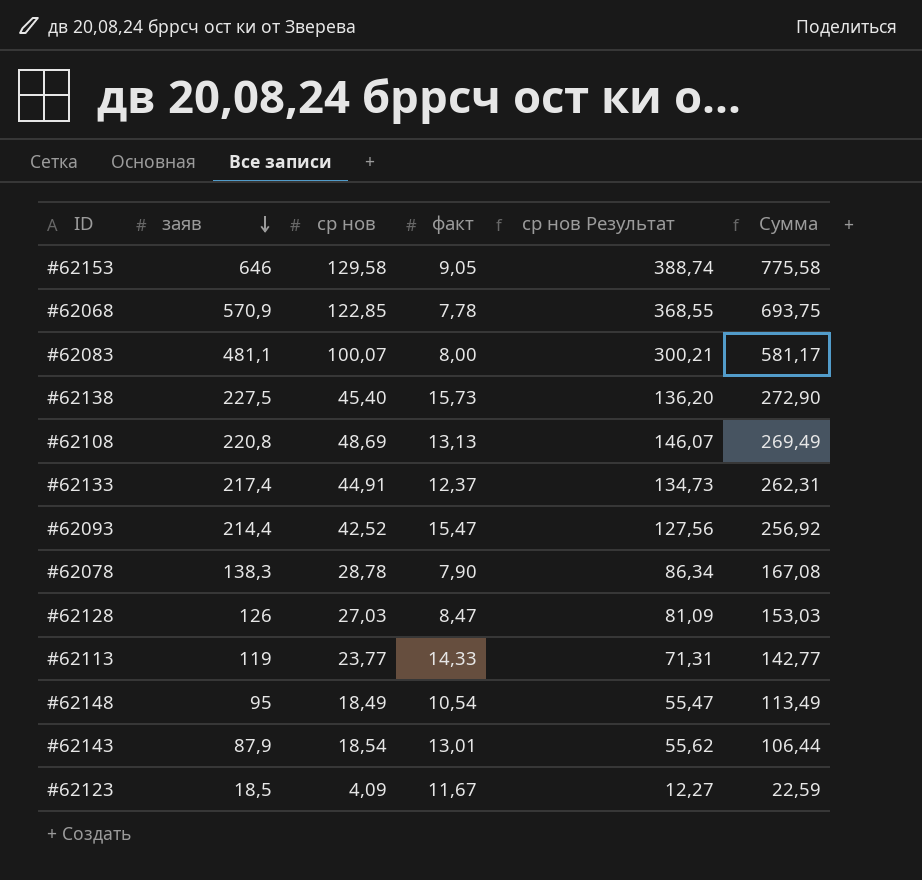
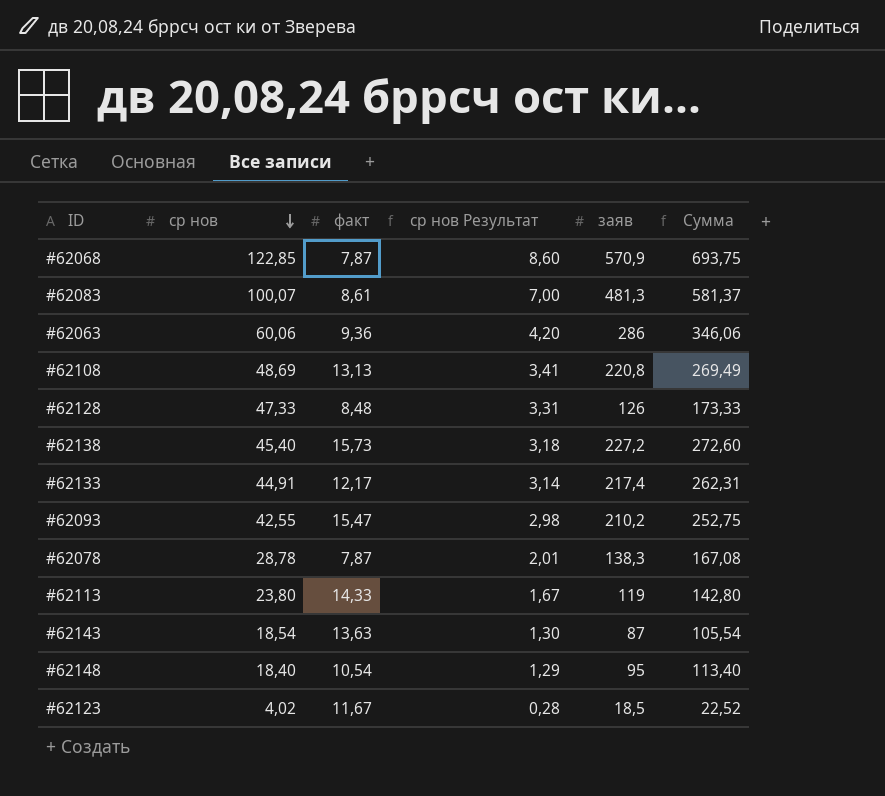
row order: заяв descending -> ср нов descending
column ср нов Результат | formula: [ср нов] * 3 -> [ср нов] * 0,07
column заяв | position: 2 -> 5
row #62153: 646 | 129,58 | 9,05 | 388,74 | 775,58 -> none
#62068 | факт: 7,78 -> 7,87
#62083 | факт: 8,00 -> 8,61
#62083 | заяв: 481,1 -> 481,3
#62083 | Сумма: 581,17 -> 581,37
row #62063: none -> 60,06 | 9,36 | 4,20 | 286 | 346,06
#62128 | ср нов: 27,03 -> 47,33
#62128 | факт: 8,47 -> 8,48
#62128 | Сумма: 153,03 -> 173,33
#62138 | заяв: 227,5 -> 227,2
#62138 | Сумма: 272,90 -> 272,60
#62133 | факт: 12,37 -> 12,17
#62093 | ср нов: 42,52 -> 42,55
#62093 | заяв: 214,4 -> 210,2
#62093 | Сумма: 256,92 -> 252,75
#62078 | факт: 7,90 -> 7,87
#62113 | ср нов: 23,77 -> 23,80
#62113 | Сумма: 142,77 -> 142,80
#62143 | факт: 13,01 -> 13,63
#62143 | заяв: 87,9 -> 87
#62143 | Сумма: 106,44 -> 105,54
#62148 | ср нов: 18,49 -> 18,40
#62148 | Сумма: 113,49 -> 113,40
#62123 | ср нов: 4,09 -> 4,02
#62123 | Сумма: 22,59 -> 22,52

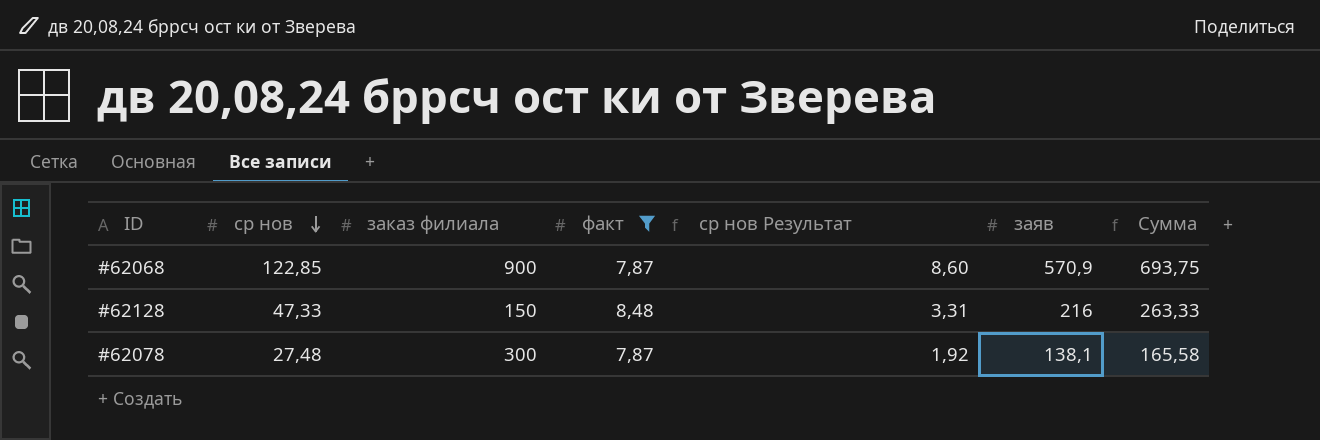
filter: none -> факт <= 8,48
column заказ филиала | position: none -> 3
#62128 | заяв: 126 -> 216
#62128 | Сумма: 173,33 -> 263,33
#62078 | ср нов: 28,78 -> 27,48
#62078 | ср нов Результат: 2,01 -> 1,92
#62078 | заяв: 138,3 -> 138,1
#62078 | Сумма: 167,08 -> 165,58

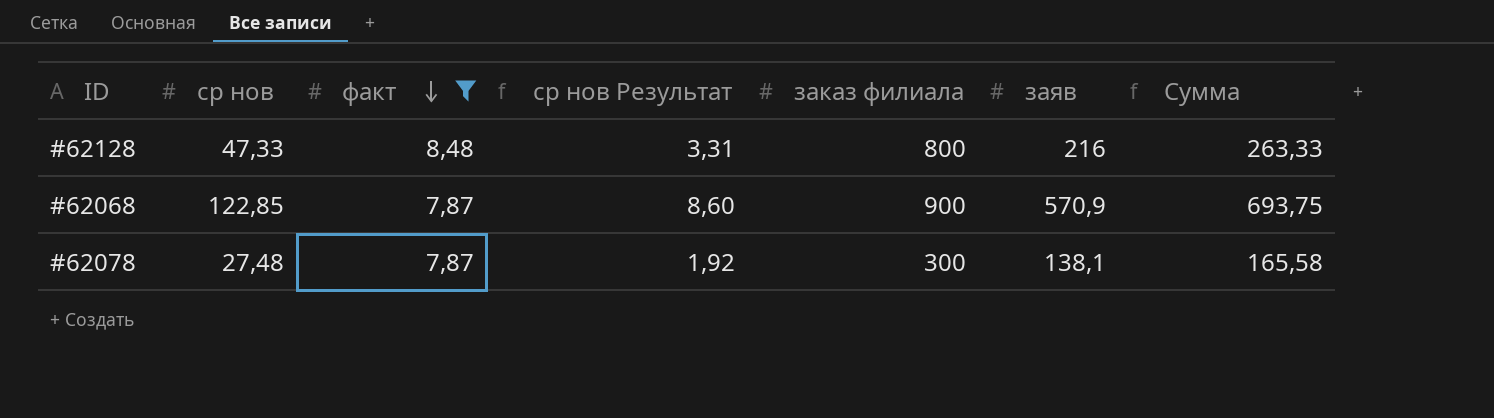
row order: ср нов descending -> факт descending
column заказ филиала | position: 3 -> 5
#62128 | заказ филиала: 150 -> 800

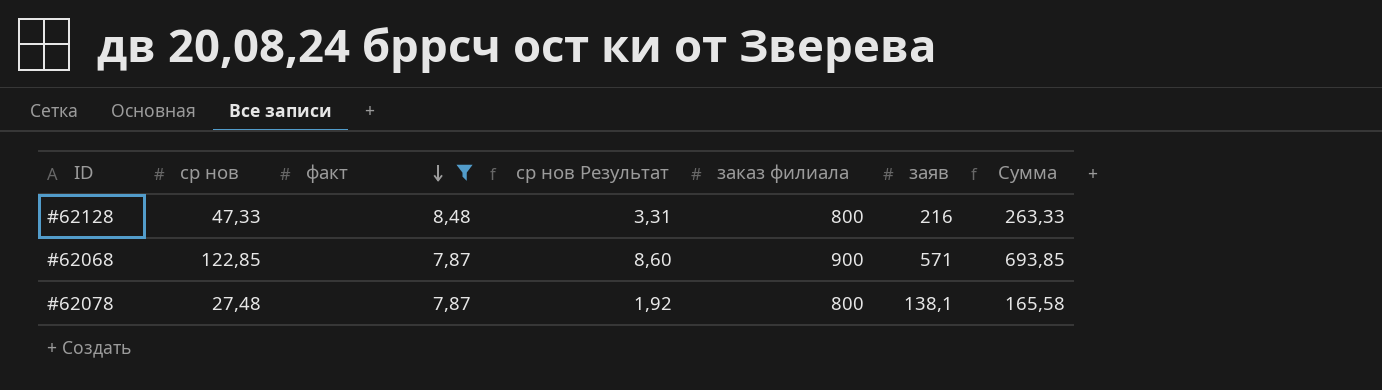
#62068 | заяв: 570,9 -> 571
#62068 | Сумма: 693,75 -> 693,85
#62078 | заказ филиала: 300 -> 800

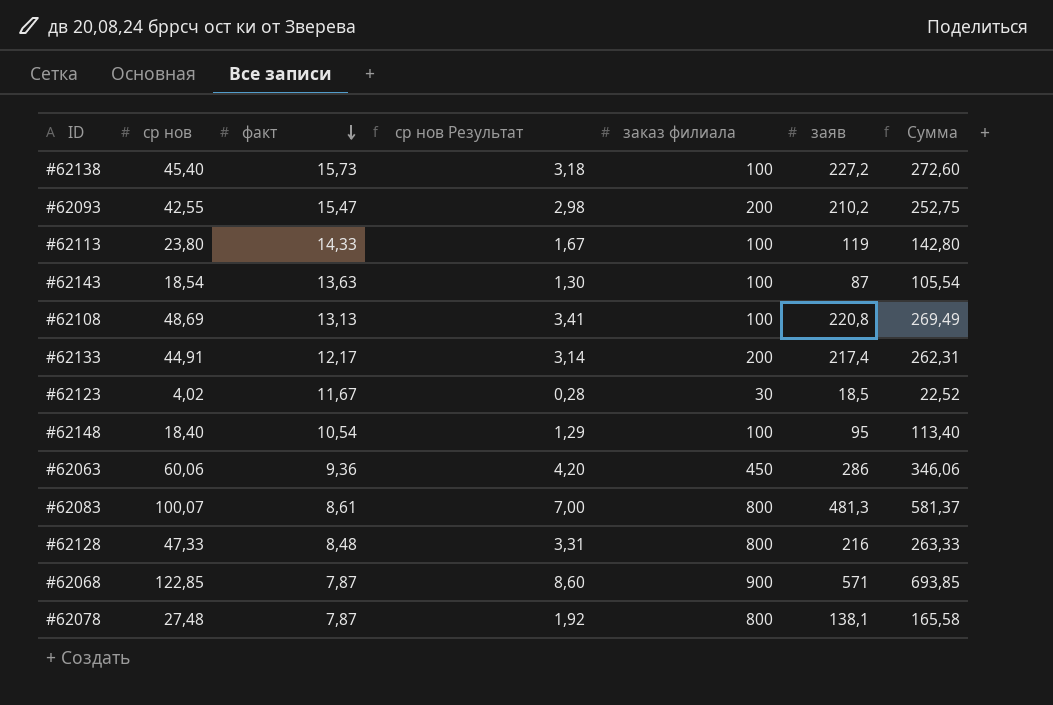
filter: факт <= 8,48 -> none

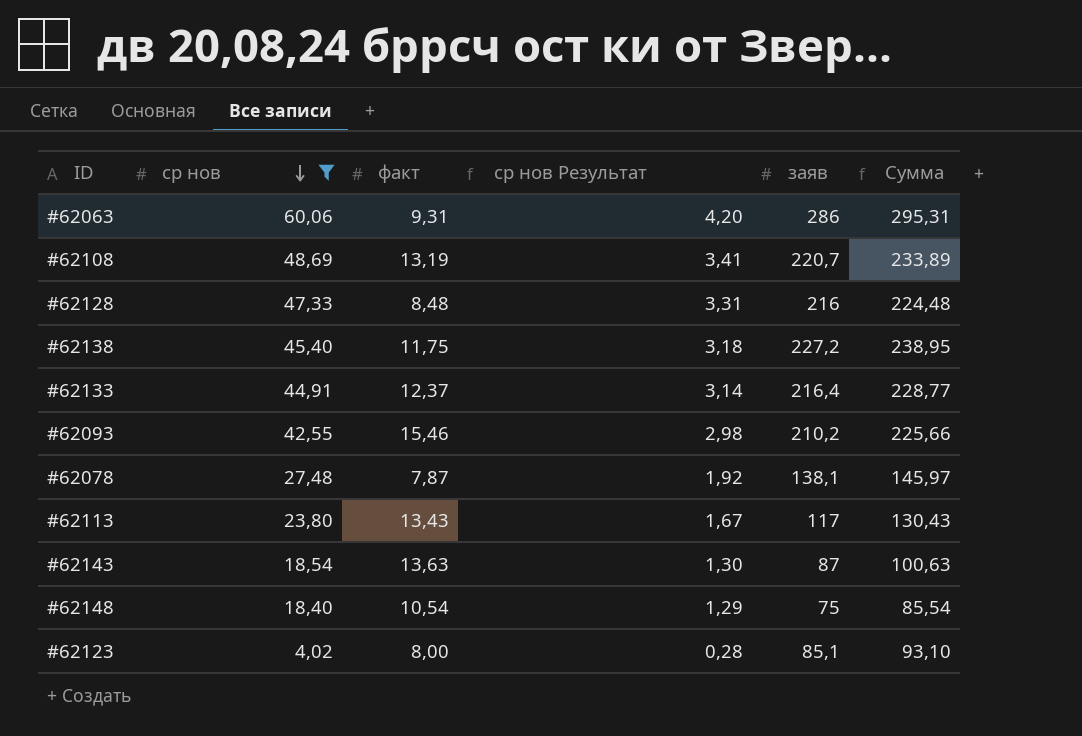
filter: none -> ср нов <= 60,06
row order: факт descending -> ср нов descending
column заказ филиала | position: 5 -> none
column Сумма | formula: [ср нов] + [заяв] -> [факт] + [заяв]
#62063 | факт: 9,36 -> 9,31
#62108 | факт: 13,13 -> 13,19
#62108 | заяв: 220,8 -> 220,7
#62138 | факт: 15,73 -> 11,75
#62133 | факт: 12,17 -> 12,37
#62133 | заяв: 217,4 -> 216,4
#62093 | факт: 15,47 -> 15,46
#62113 | факт: 14,33 -> 13,43
#62113 | заяв: 119 -> 117
#62148 | заяв: 95 -> 75
#62123 | факт: 11,67 -> 8,00
#62123 | заяв: 18,5 -> 85,1

